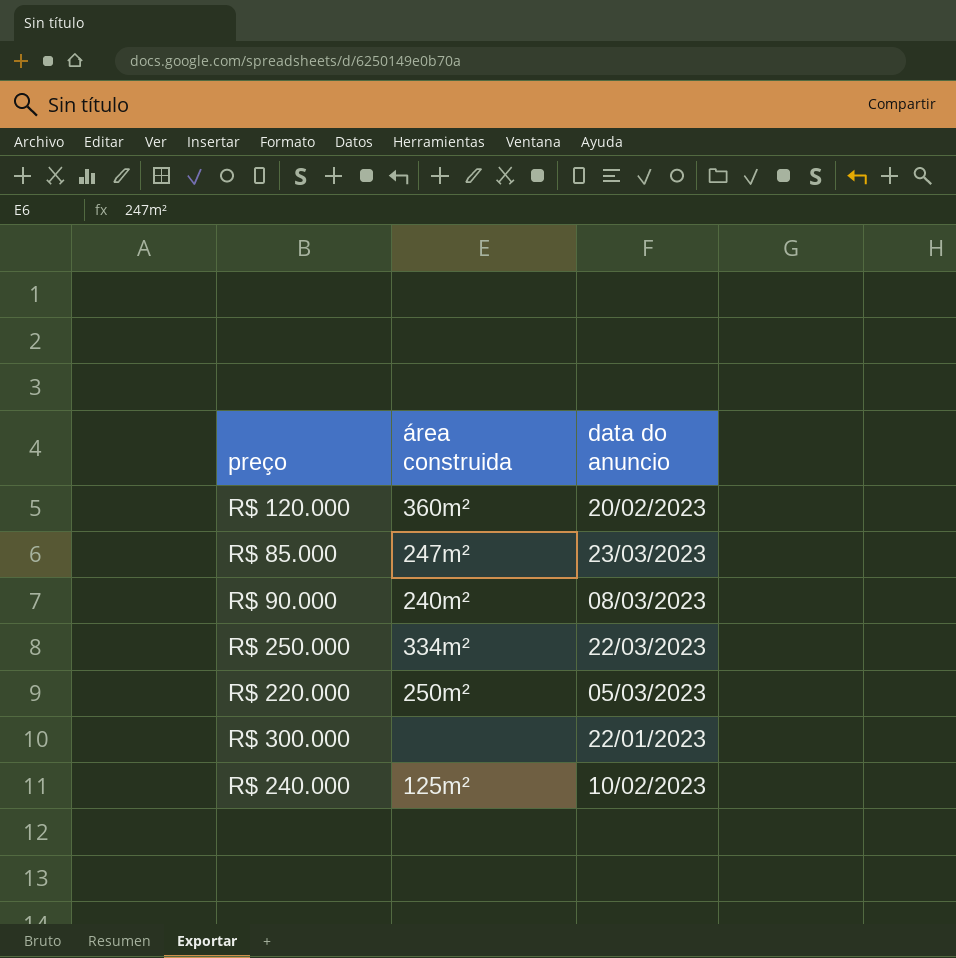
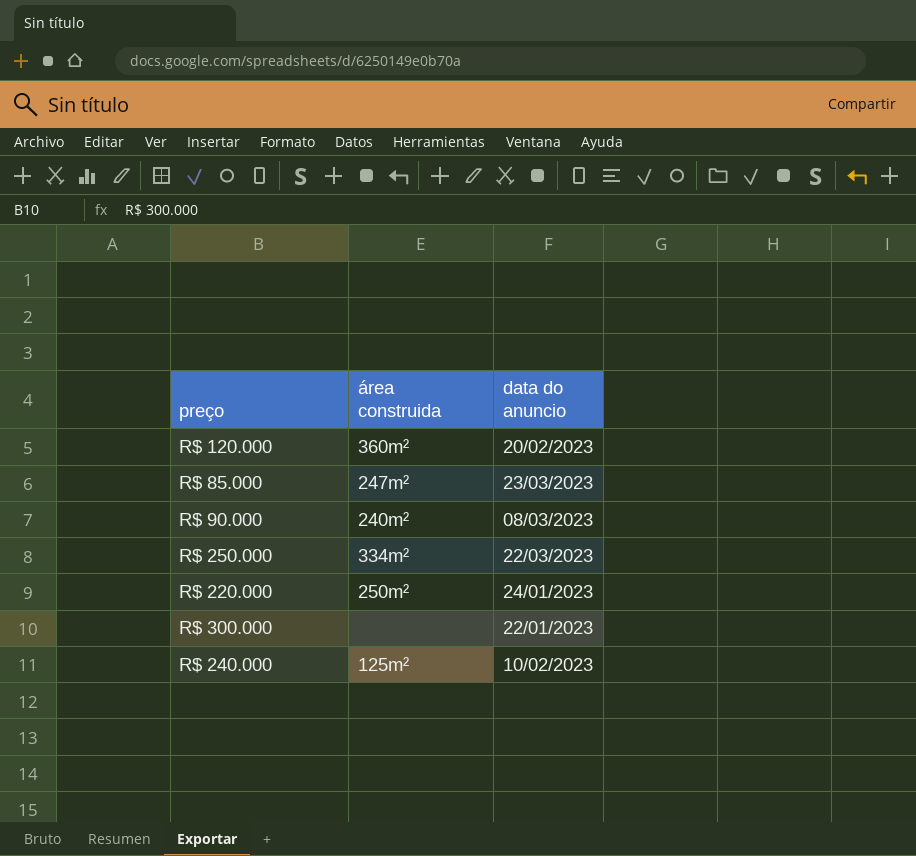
R$ 220.000 | data do anuncio: 05/03/2023 -> 24/01/2023

